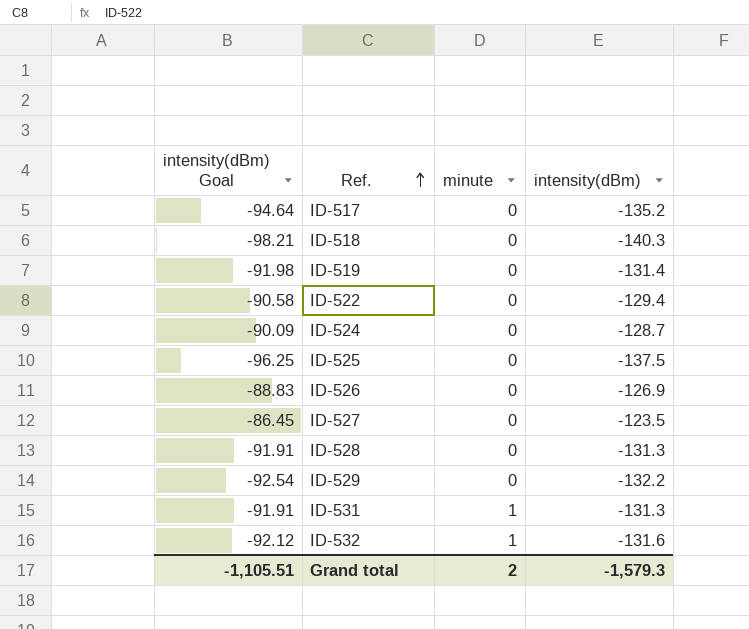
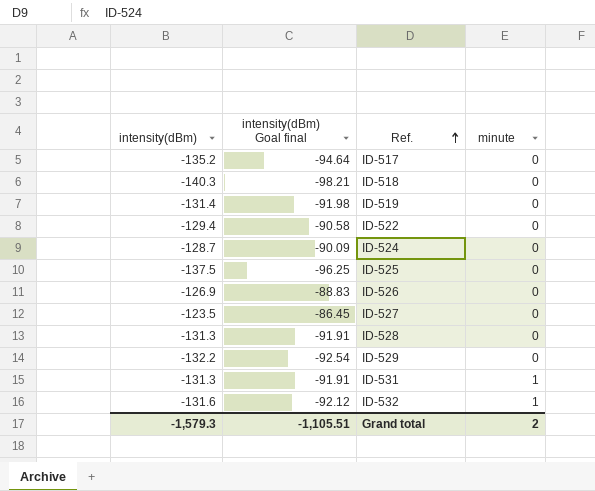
column intensity(dBm) | position: 4 -> 1
column name: intensity(dBm) Goal -> intensity(dBm) Goal final

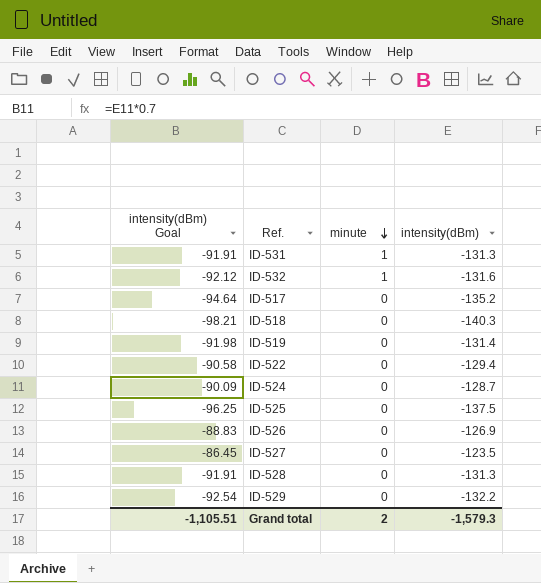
row order: Ref. ascending -> minute descending
column name: intensity(dBm) Goal final -> intensity(dBm) Goal
column intensity(dBm) | position: 1 -> 4

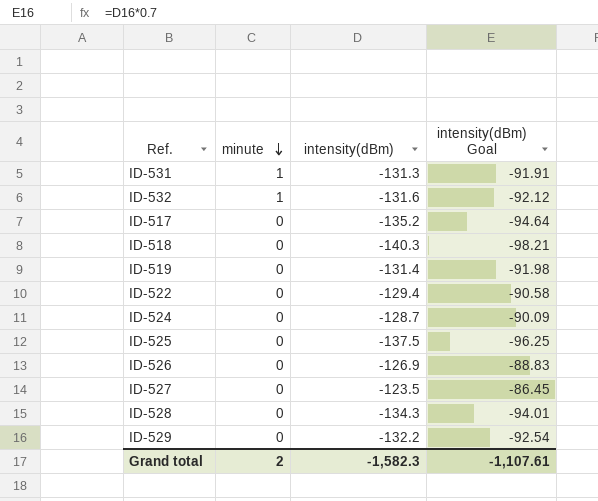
column intensity(dBm) Goal | position: 1 -> 4
ID-528 | intensity(dBm): -131.3 -> -134.3
ID-528 | intensity(dBm) Goal: -91.91 -> -94.01
Grand total | intensity(dBm): -1,579.3 -> -1,582.3
Grand total | intensity(dBm) Goal: -1,105.51 -> -1,107.61

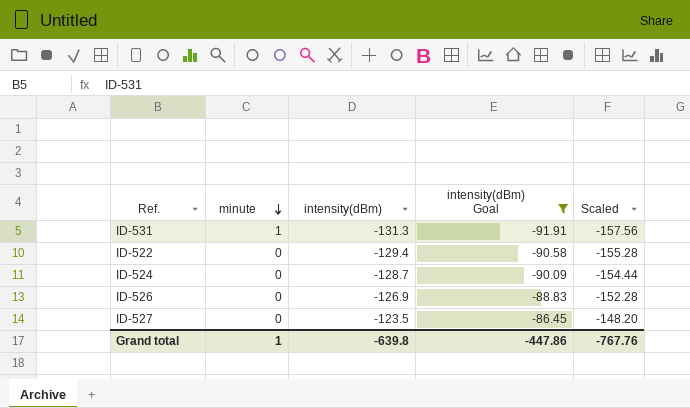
filter: none -> intensity(dBm) Goal >= -91.91
column Scaled | formula: none -> [intensity(dBm)] * 1.2
Grand total | minute: 2 -> 1
Grand total | intensity(dBm): -1,582.3 -> -639.8
Grand total | intensity(dBm) Goal: -1,107.61 -> -447.86

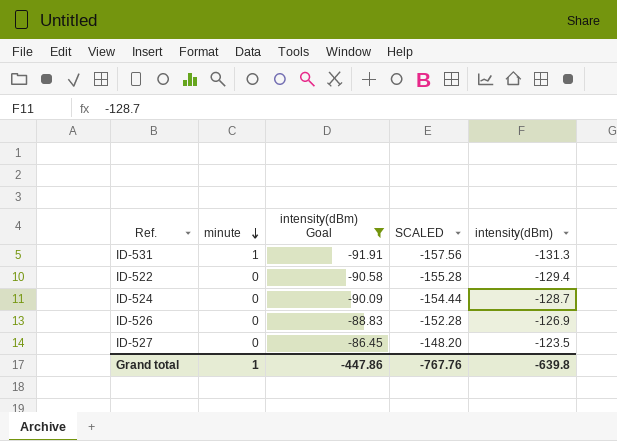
column name: Scaled -> SCALED
column intensity(dBm) | position: 3 -> 5

